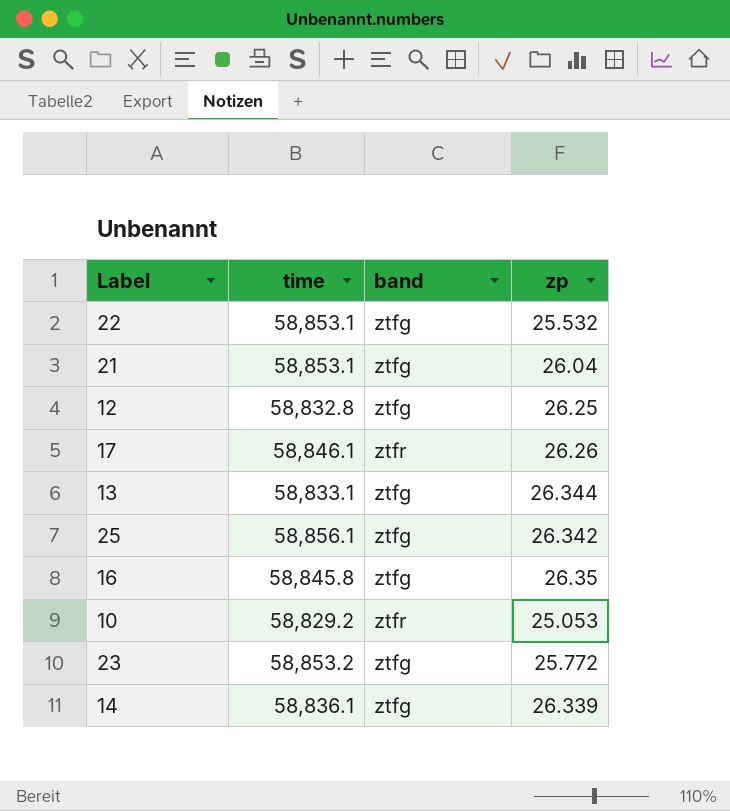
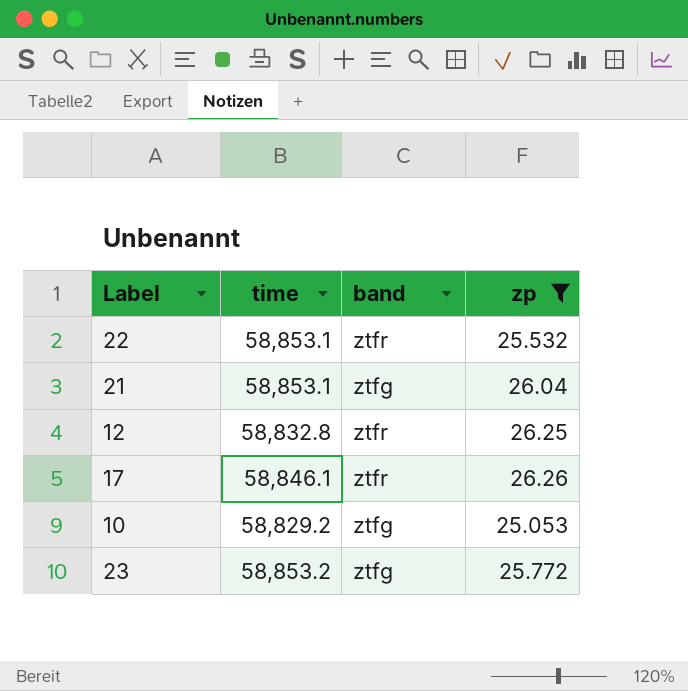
filter: none -> zp <= 26.26
22 | band: ztfg -> ztfr
12 | band: ztfg -> ztfr
10 | band: ztfr -> ztfg

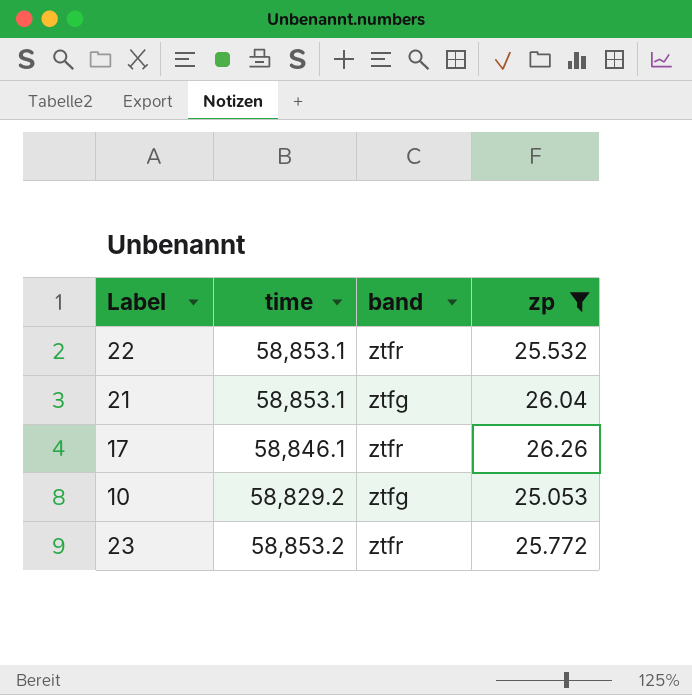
row 12: 58,832.8 | ztfr | 26.25 -> none
23 | band: ztfg -> ztfr

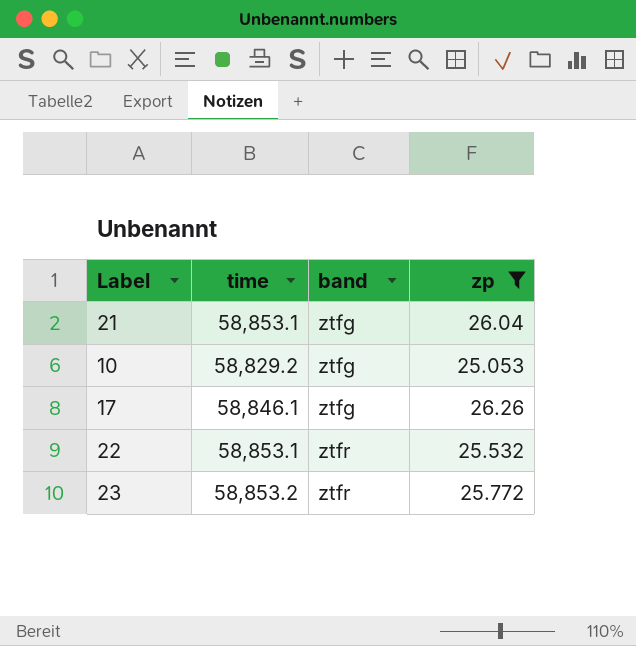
row order: none -> band ascending
17 | band: ztfr -> ztfg

